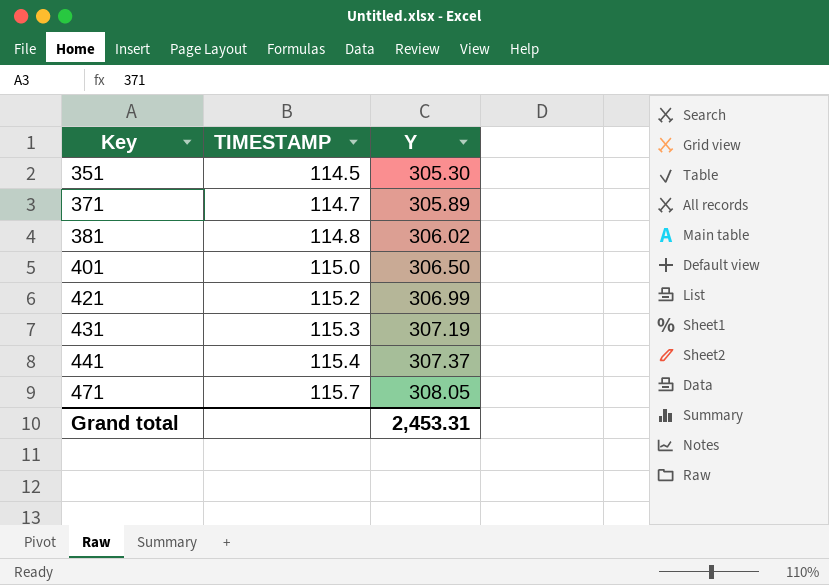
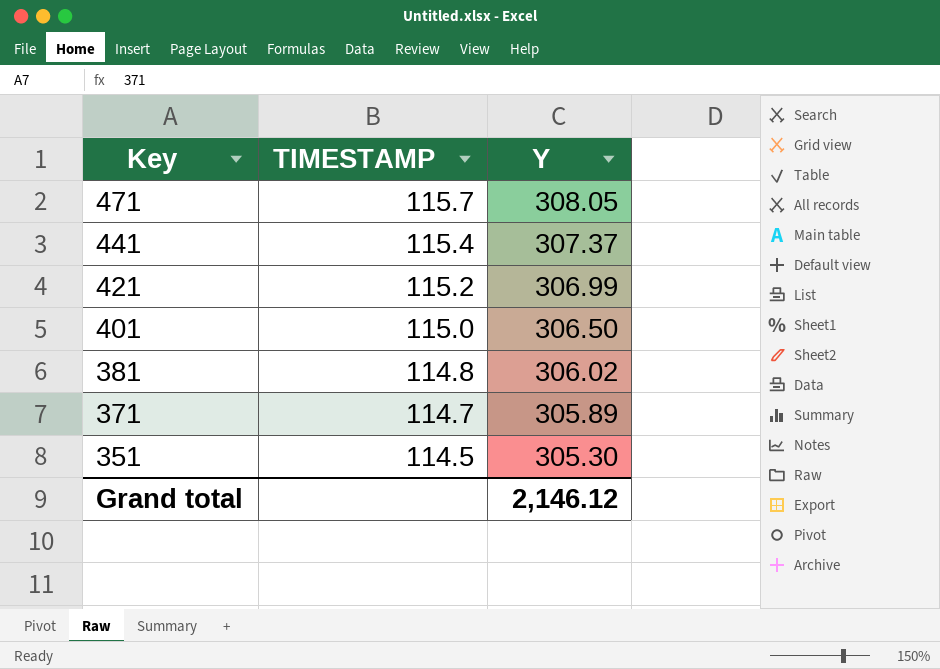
row order: Key ascending -> Key descending
row 431: 115.3 | 307.19 -> none
Grand total | Y: 2,453.31 -> 2,146.12

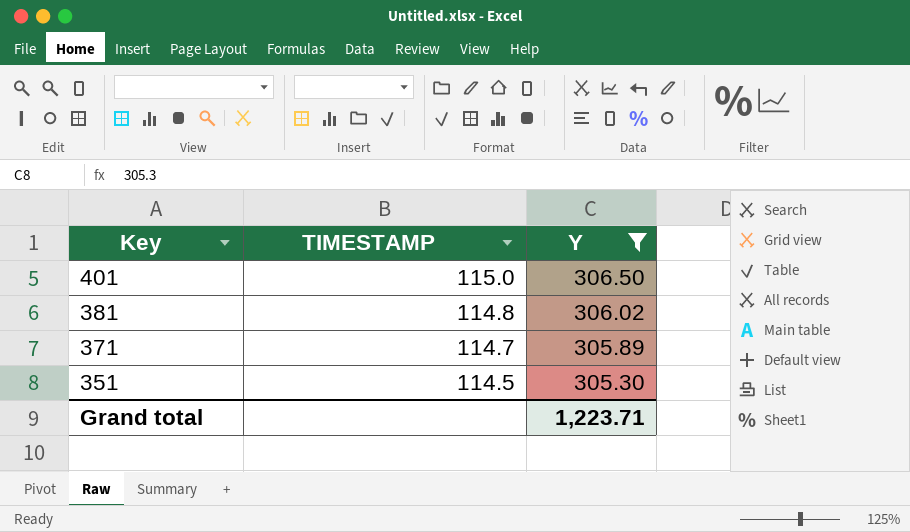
filter: none -> Y <= 306.50
Grand total | Y: 2,146.12 -> 1,223.71

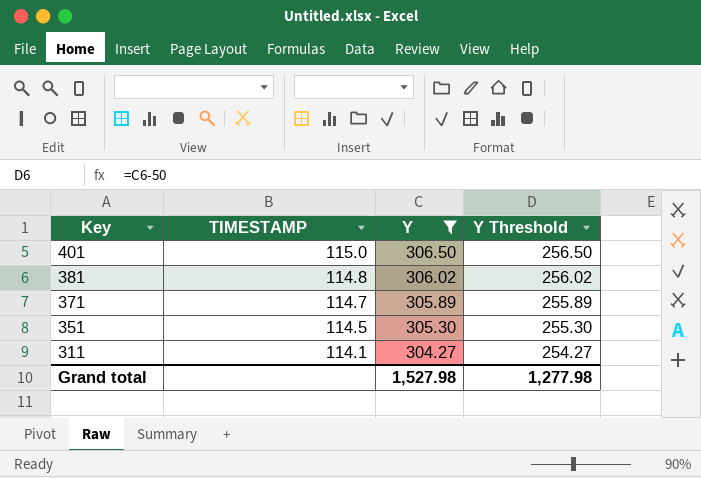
column Y Threshold | formula: none -> [Y] - 50
row 311: none -> 114.1 | 304.27 | 254.27
Grand total | Y: 1,223.71 -> 1,527.98

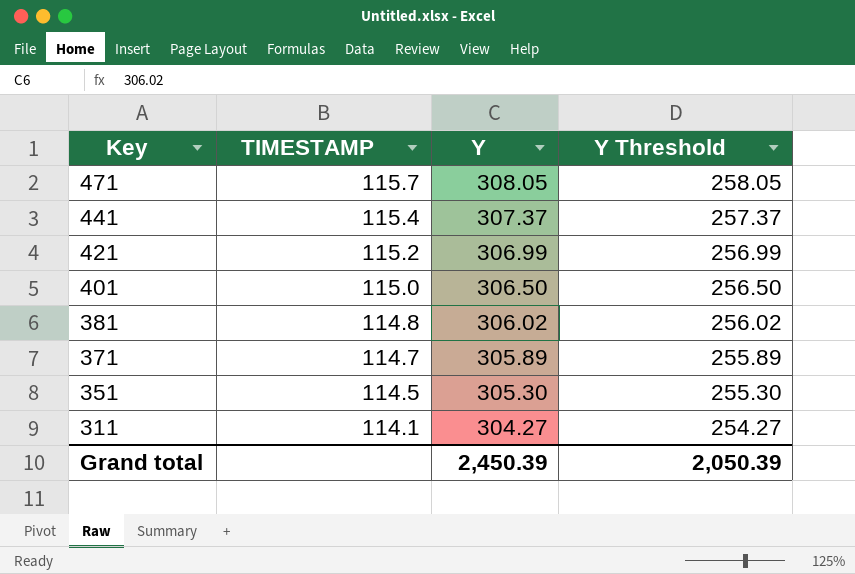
filter: Y <= 306.50 -> none
Grand total | Y: 1,527.98 -> 2,450.39
Grand total | Y Threshold: 1,277.98 -> 2,050.39

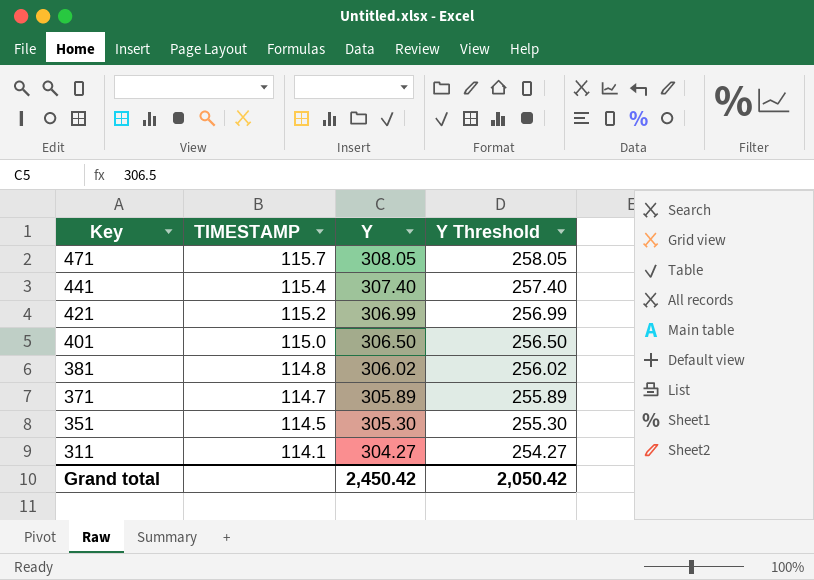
441 | Y: 307.37 -> 307.40
441 | Y Threshold: 257.37 -> 257.40
Grand total | Y: 2,450.39 -> 2,450.42
Grand total | Y Threshold: 2,050.39 -> 2,050.42

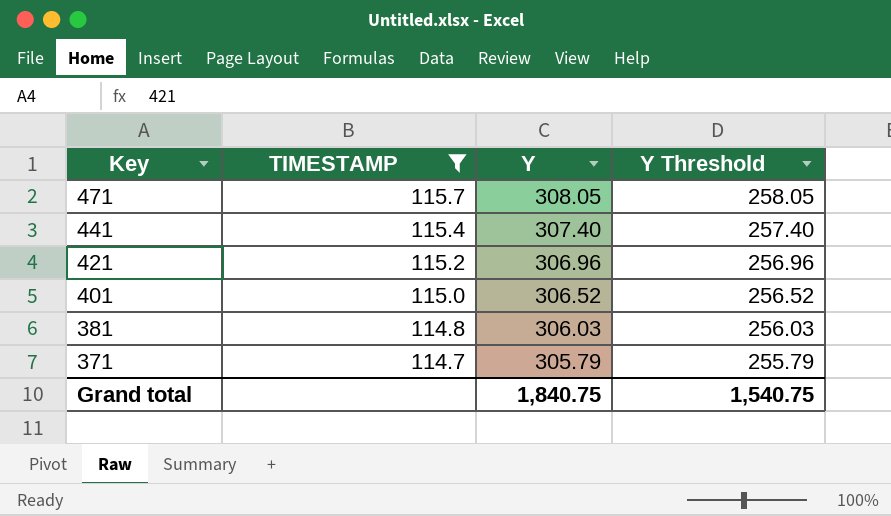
filter: none -> TIMESTAMP >= 114.7
421 | Y: 306.99 -> 306.96
421 | Y Threshold: 256.99 -> 256.96
401 | Y: 306.50 -> 306.52
401 | Y Threshold: 256.50 -> 256.52
381 | Y: 306.02 -> 306.03
381 | Y Threshold: 256.02 -> 256.03
371 | Y: 305.89 -> 305.79
371 | Y Threshold: 255.89 -> 255.79
Grand total | Y: 2,450.42 -> 1,840.75
Grand total | Y Threshold: 2,050.42 -> 1,540.75

